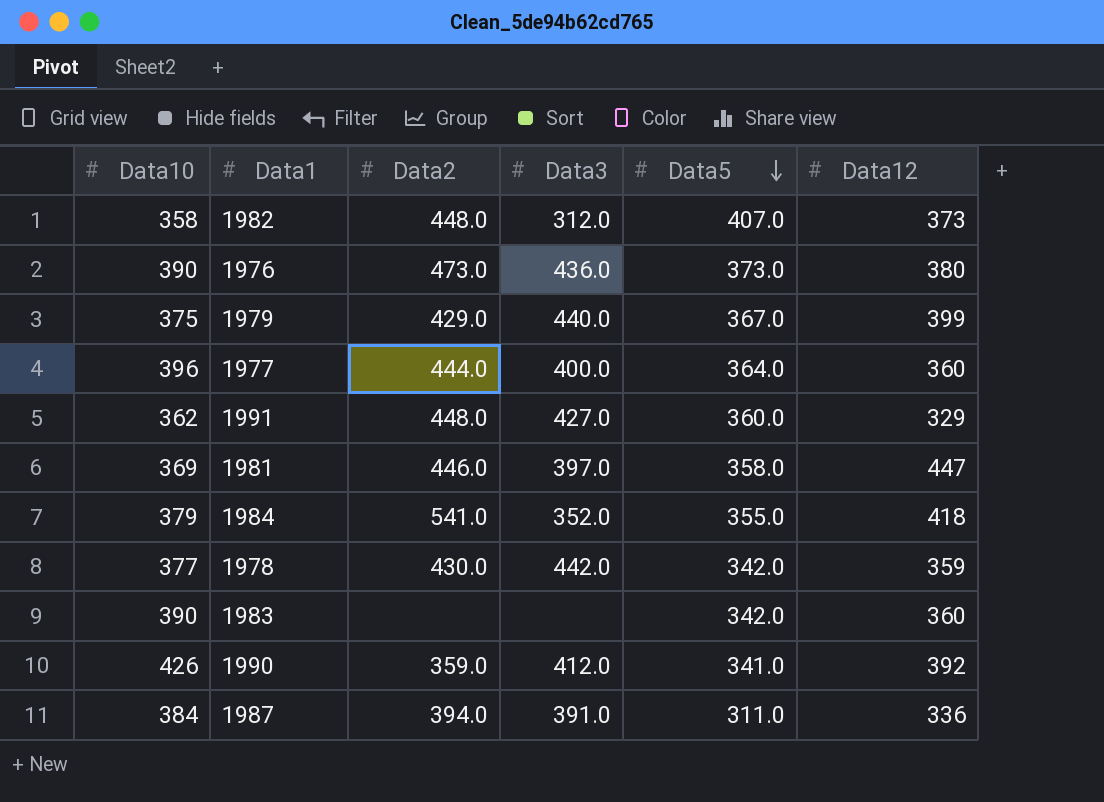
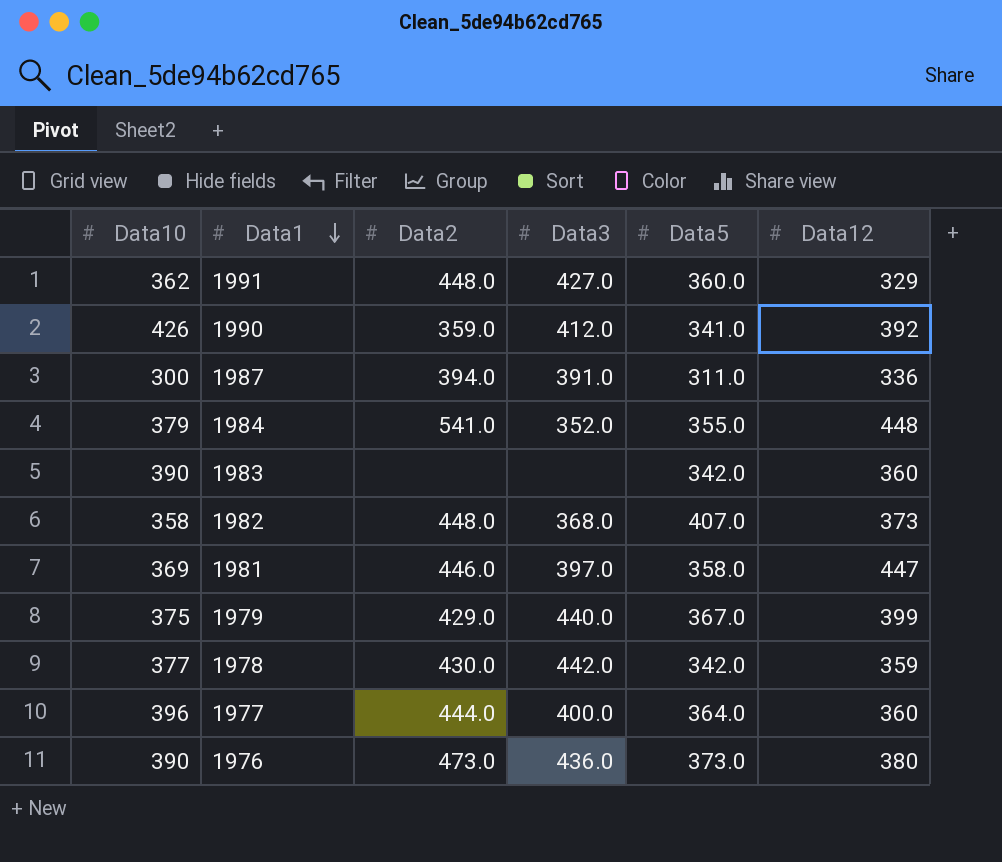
row order: Data5 descending -> Data1 descending
1987 | Data10: 384 -> 300
1984 | Data12: 418 -> 448
1982 | Data3: 312.0 -> 368.0

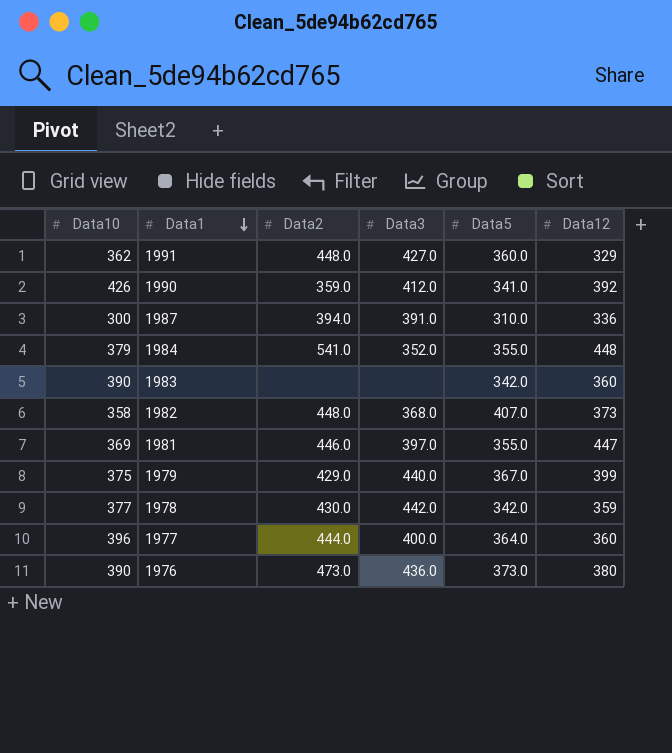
1987 | Data5: 311.0 -> 310.0
1981 | Data5: 358.0 -> 355.0

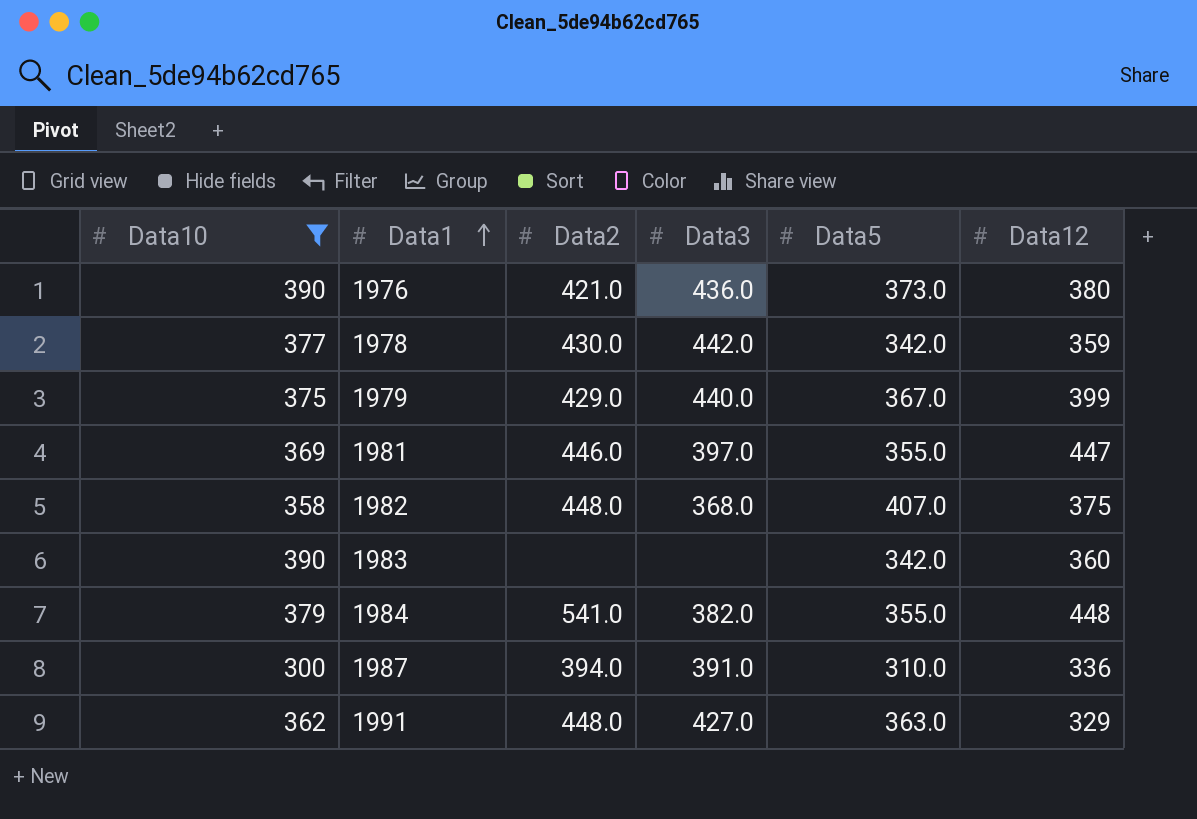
filter: none -> Data10 <= 390
row order: Data1 descending -> Data1 ascending
1976 | Data2: 473.0 -> 421.0
1982 | Data12: 373 -> 375
1984 | Data3: 352.0 -> 382.0
1991 | Data5: 360.0 -> 363.0

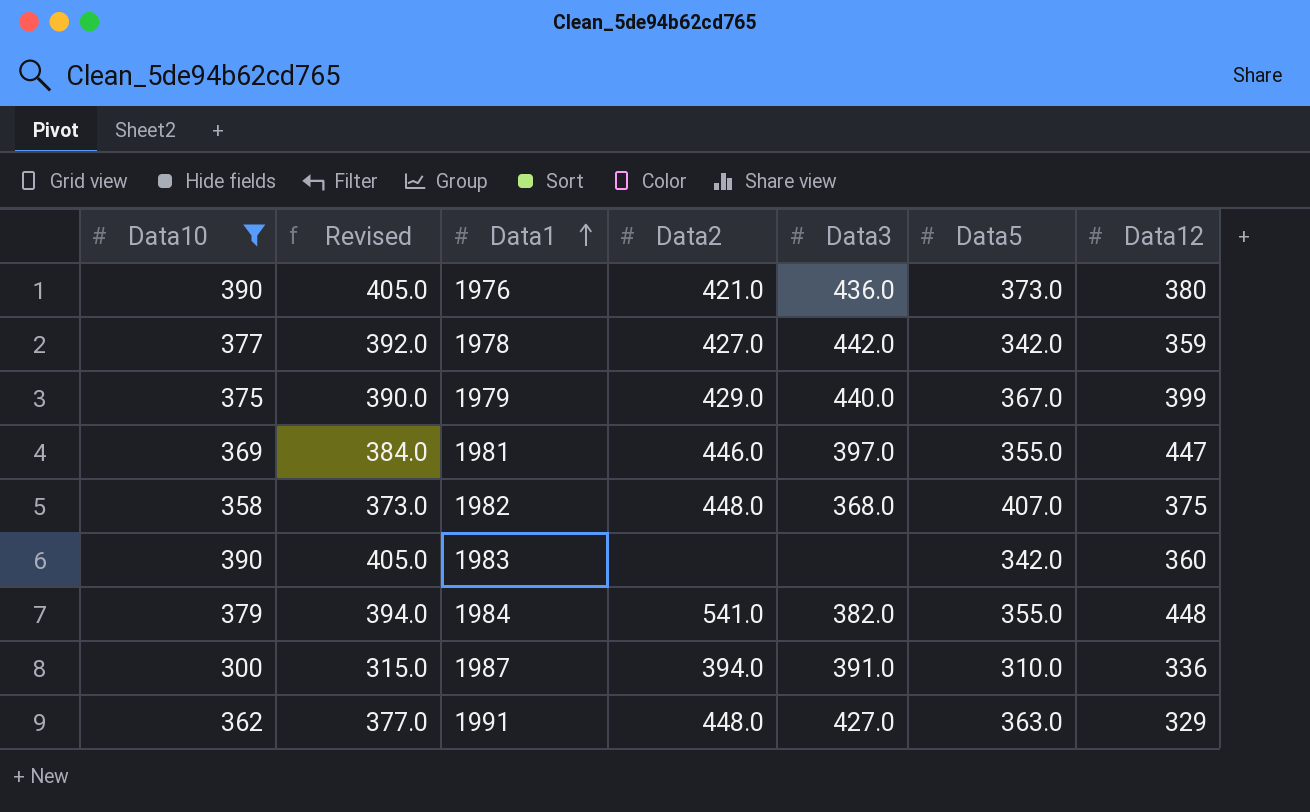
column Revised | formula: none -> [Data10] + 15
1978 | Data2: 430.0 -> 427.0

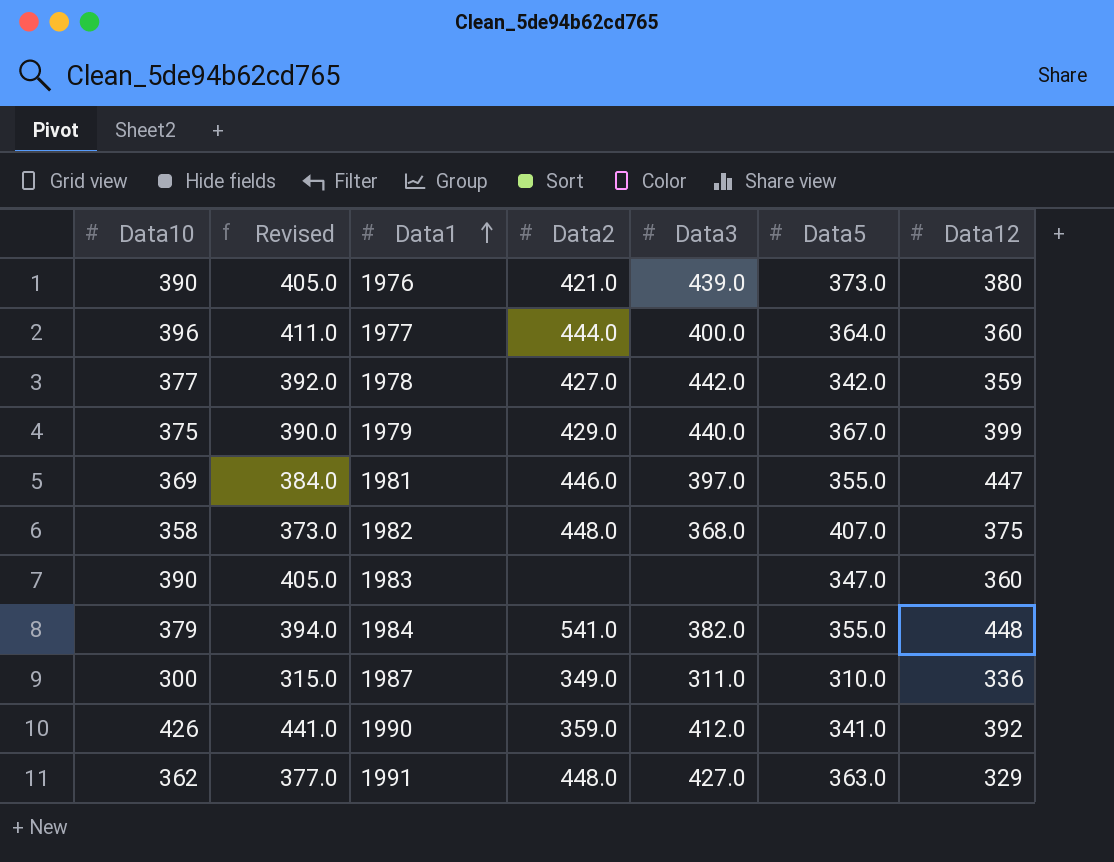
filter: Data10 <= 390 -> none
1976 | Data3: 436.0 -> 439.0
1983 | Data5: 342.0 -> 347.0
1987 | Data2: 394.0 -> 349.0
1987 | Data3: 391.0 -> 311.0

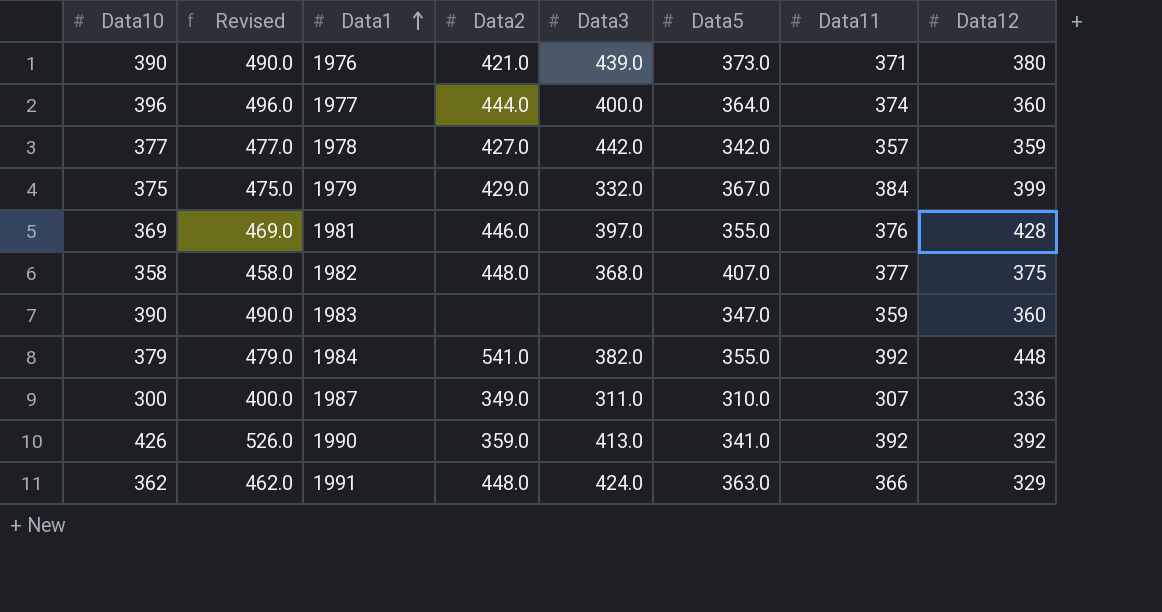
column Revised | formula: [Data10] + 15 -> [Data10] + 100
column Data11 | position: none -> 7
1979 | Data3: 440.0 -> 332.0
1981 | Data12: 447 -> 428
1990 | Data3: 412.0 -> 413.0
1991 | Data3: 427.0 -> 424.0

